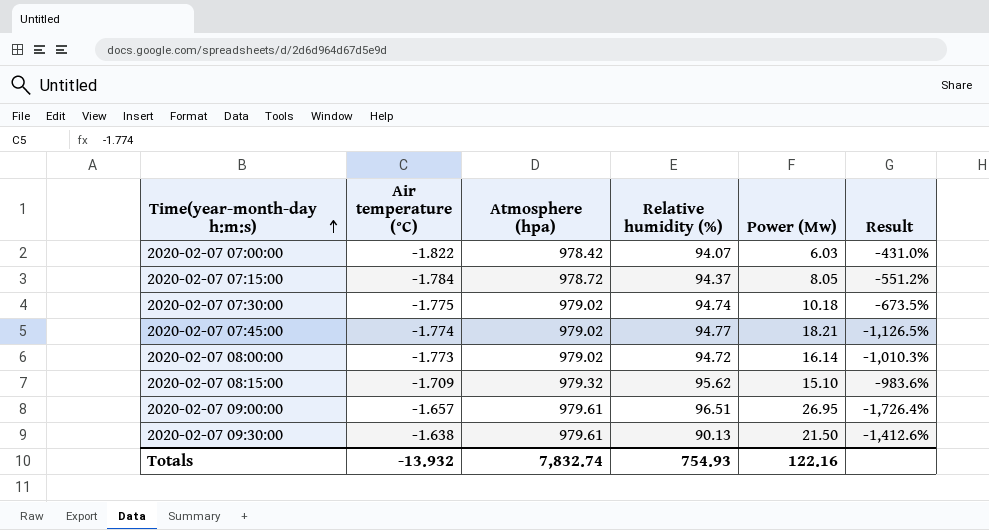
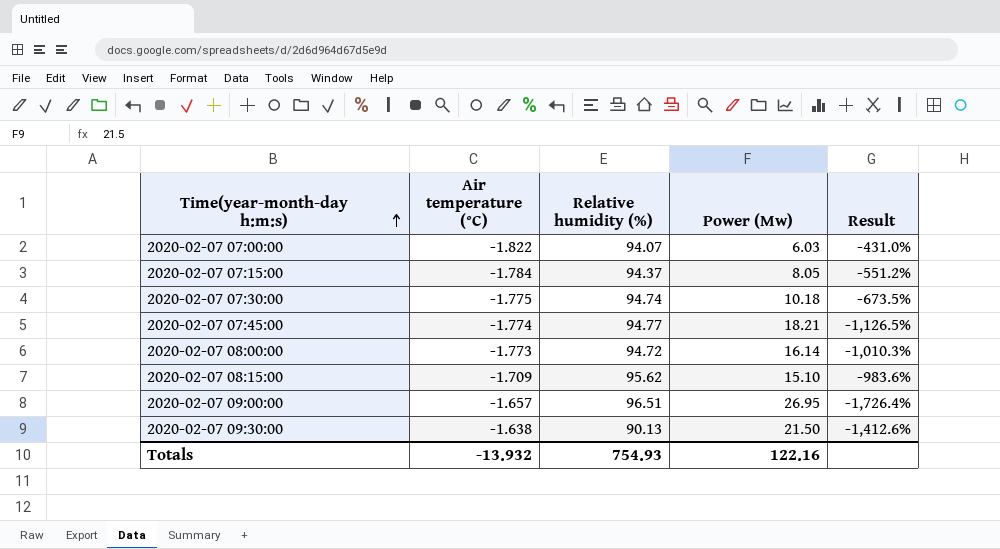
column Atmosphere (hpa) | position: 3 -> none

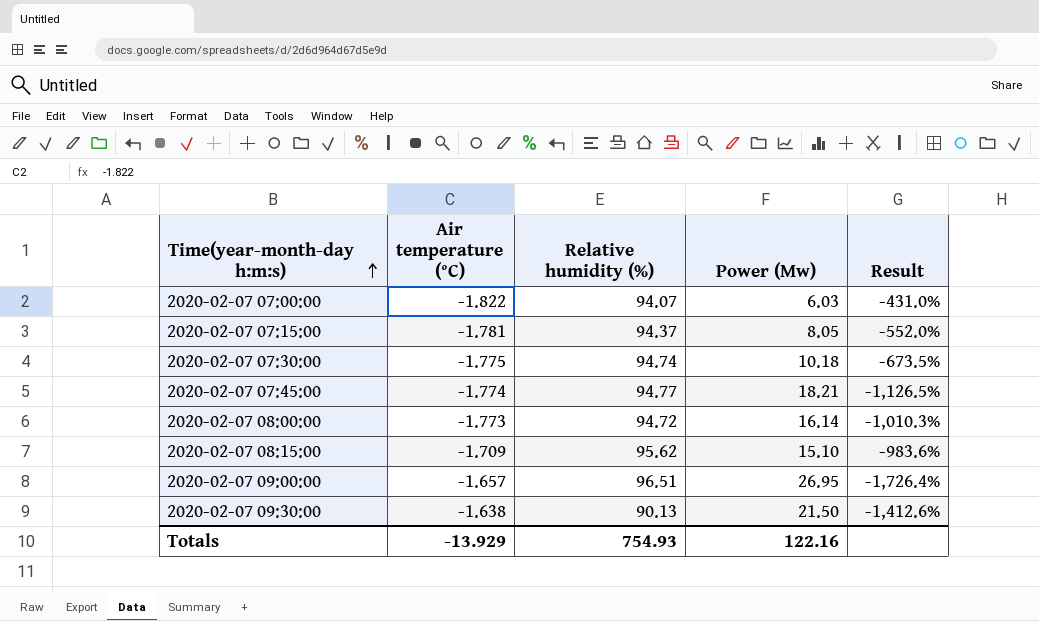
2020-02-07 07:15:00 | Air temperature (°C): -1.784 -> -1.781
2020-02-07 07:15:00 | Result: -551.2% -> -552.0%
Totals | Air temperature (°C): -13.932 -> -13.929

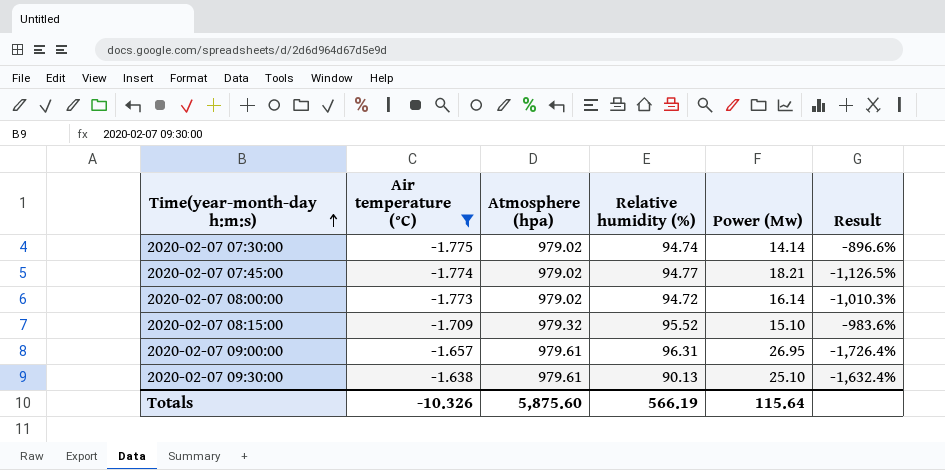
filter: none -> Air temperature (°C) >= -1.775
column Atmosphere (hpa) | position: none -> 3
2020-02-07 07:30:00 | Power (Mw): 10.18 -> 14.14
2020-02-07 07:30:00 | Result: -673.5% -> -896.6%
2020-02-07 08:15:00 | Relative humidity (%): 95.62 -> 95.52
2020-02-07 09:00:00 | Relative humidity (%): 96.51 -> 96.31
2020-02-07 09:30:00 | Power (Mw): 21.50 -> 25.10
2020-02-07 09:30:00 | Result: -1,412.6% -> -1,632.4%
Totals | Air temperature (°C): -13.929 -> -10.326
Totals | Relative humidity (%): 754.93 -> 566.19
Totals | Power (Mw): 122.16 -> 115.64

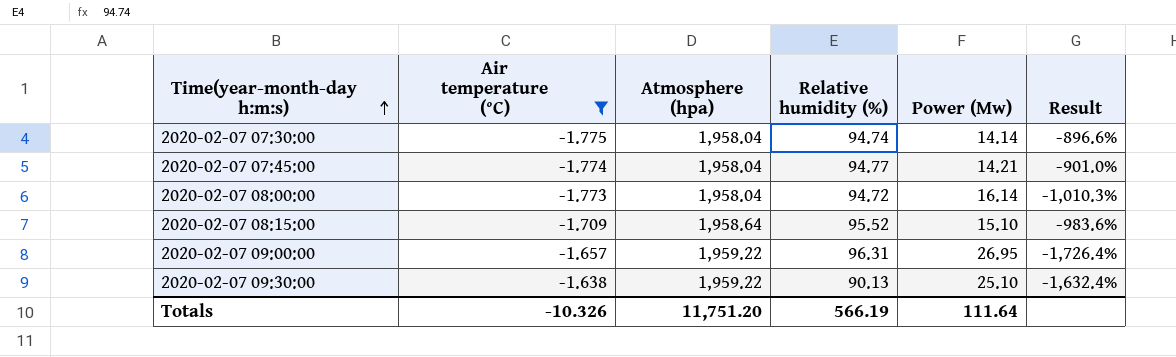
2020-02-07 07:30:00 | Atmosphere (hpa): 979.02 -> 1,958.04
2020-02-07 07:45:00 | Atmosphere (hpa): 979.02 -> 1,958.04
2020-02-07 07:45:00 | Power (Mw): 18.21 -> 14.21
2020-02-07 07:45:00 | Result: -1,126.5% -> -901.0%
2020-02-07 08:00:00 | Atmosphere (hpa): 979.02 -> 1,958.04
2020-02-07 08:15:00 | Atmosphere (hpa): 979.32 -> 1,958.64
2020-02-07 09:00:00 | Atmosphere (hpa): 979.61 -> 1,959.22
2020-02-07 09:30:00 | Atmosphere (hpa): 979.61 -> 1,959.22
Totals | Atmosphere (hpa): 5,875.60 -> 11,751.20
Totals | Power (Mw): 115.64 -> 111.64

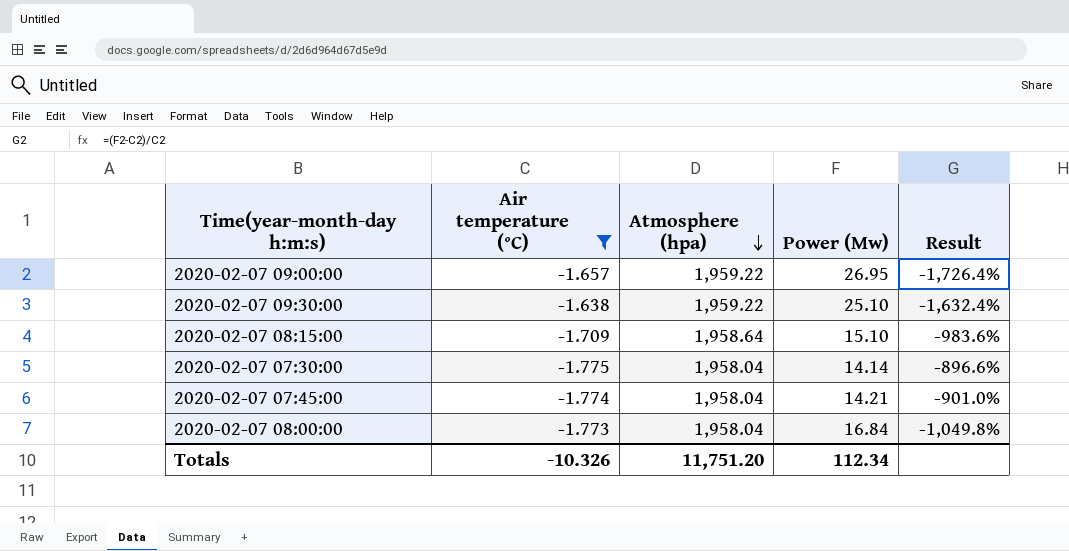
row order: Time(year-month-day h:m:s) ascending -> Atmosphere (hpa) descending
column Relative humidity (%) | position: 4 -> none
2020-02-07 08:00:00 | Power (Mw): 16.14 -> 16.84
2020-02-07 08:00:00 | Result: -1,010.3% -> -1,049.8%
Totals | Power (Mw): 111.64 -> 112.34

